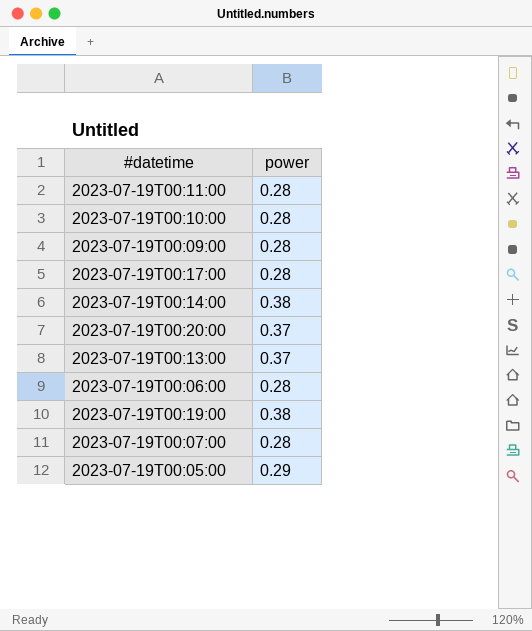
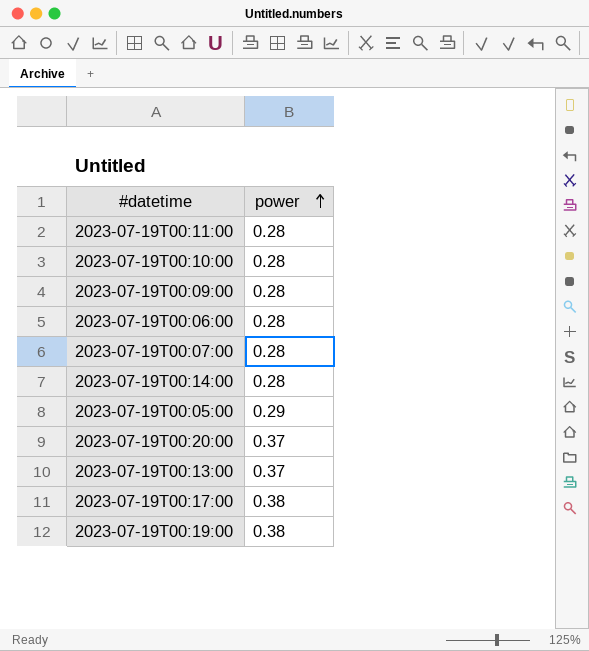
row order: none -> power ascending
2023-07-19T00:14:00 | power: 0.38 -> 0.28
2023-07-19T00:17:00 | power: 0.28 -> 0.38

